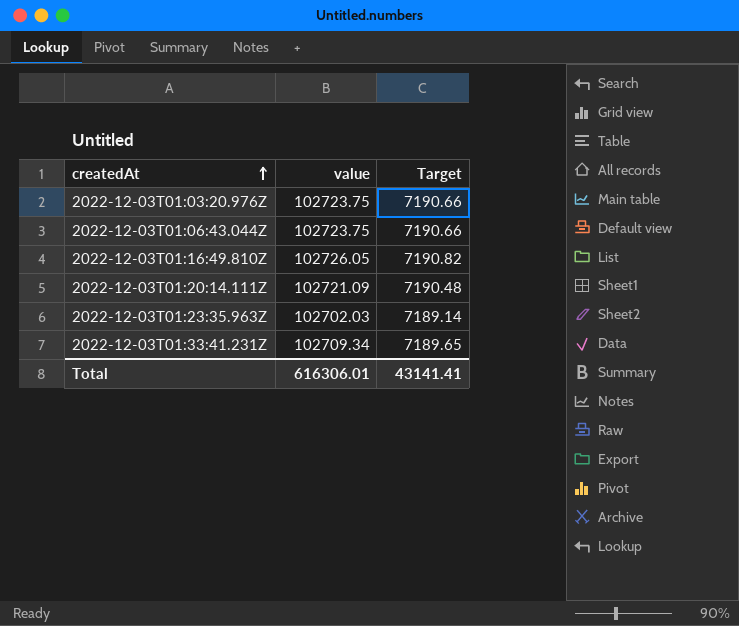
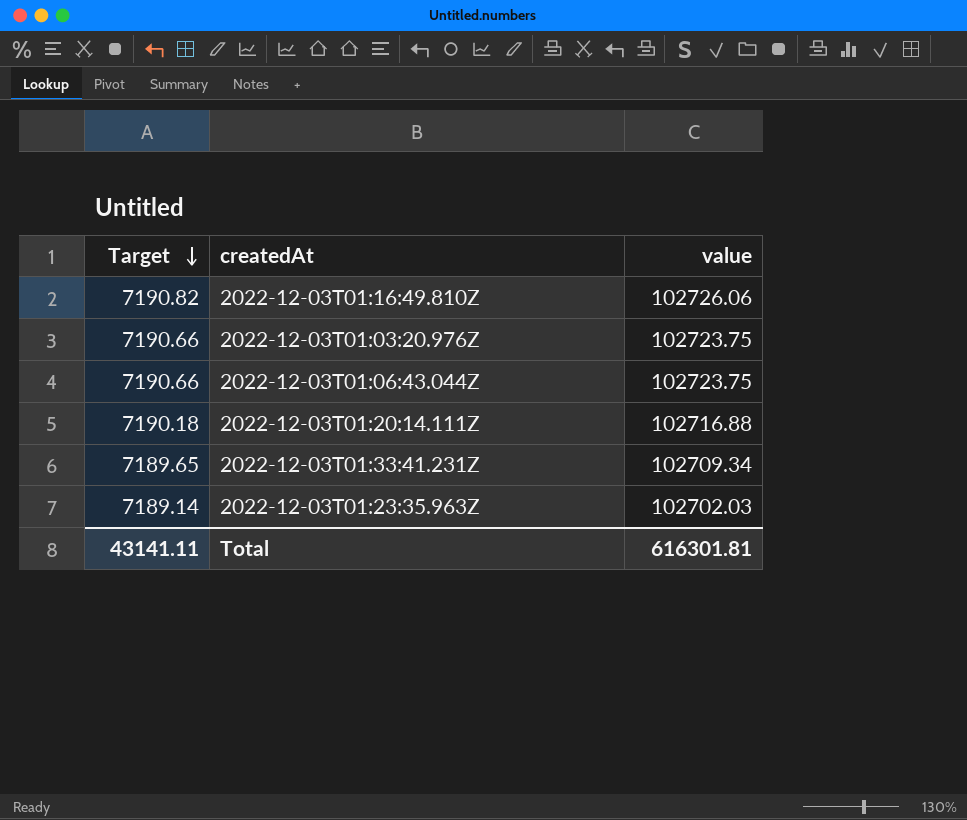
row order: createdAt ascending -> Target descending
column Target | position: 3 -> 1
2022-12-03T01:16:49.810Z | value: 102726.05 -> 102726.06
2022-12-03T01:20:14.111Z | Target: 7190.48 -> 7190.18
2022-12-03T01:20:14.111Z | value: 102721.09 -> 102716.88
Total | Target: 43141.41 -> 43141.11
Total | value: 616306.01 -> 616301.81

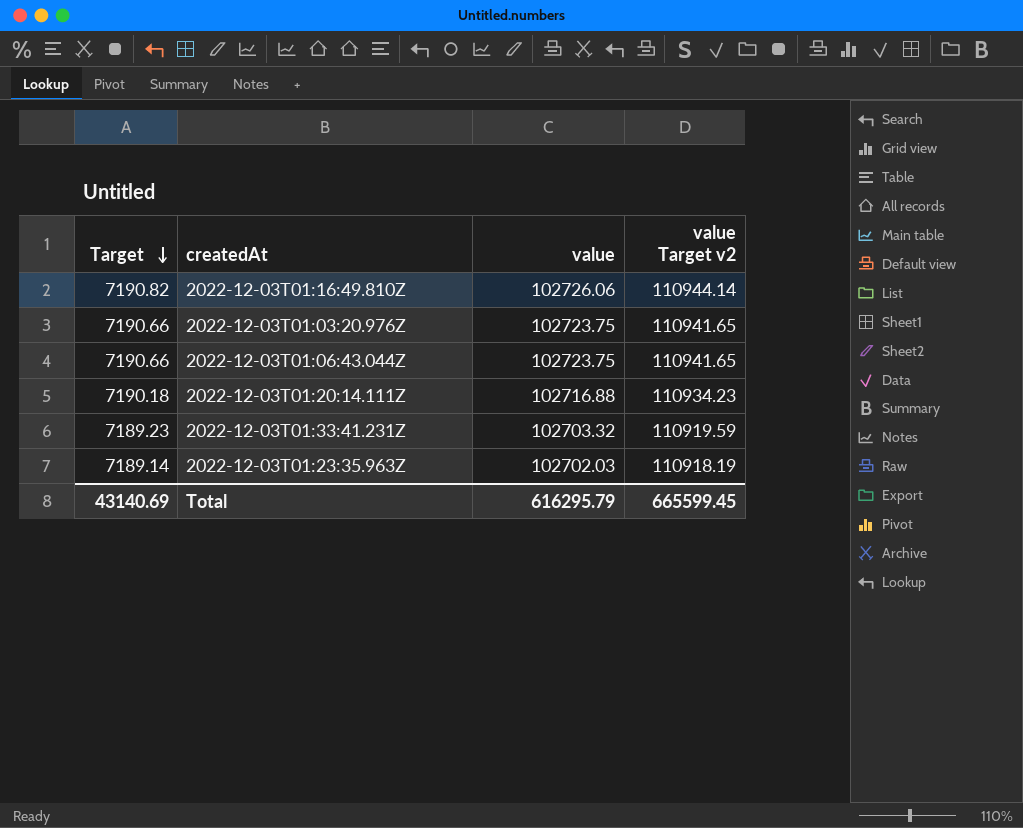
column value Target v2 | formula: none -> [value] * 1.08
2022-12-03T01:33:41.231Z | Target: 7189.65 -> 7189.23
2022-12-03T01:33:41.231Z | value: 102709.34 -> 102703.32
Total | Target: 43141.11 -> 43140.69
Total | value: 616301.81 -> 616295.79

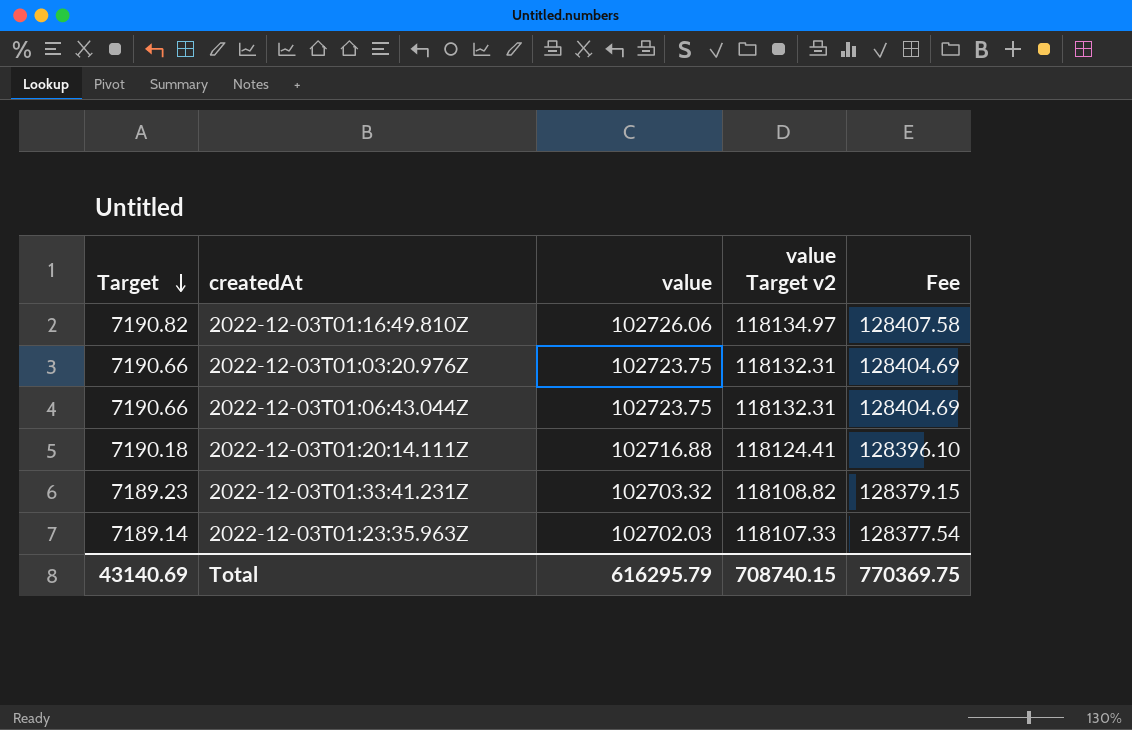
column value Target v2 | formula: [value] * 1.08 -> [value] * 1.15
column Fee | formula: none -> [value] * 1.25
Total | value Target v2: 665599.45 -> 708740.15

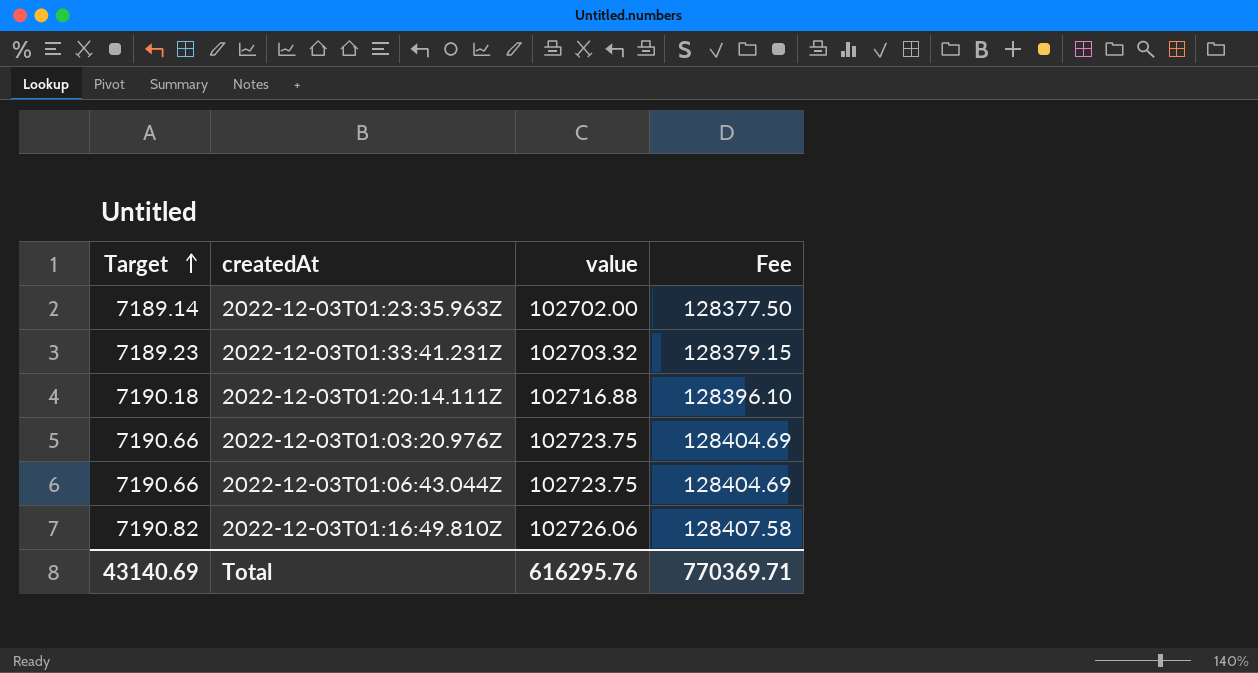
row order: Target descending -> Target ascending
column value Target v2 | formula: [value] * 1.15 -> none
2022-12-03T01:23:35.963Z | value: 102702.03 -> 102702.00
2022-12-03T01:23:35.963Z | Fee: 128377.54 -> 128377.50
Total | value: 616295.79 -> 616295.76
Total | Fee: 770369.75 -> 770369.71

